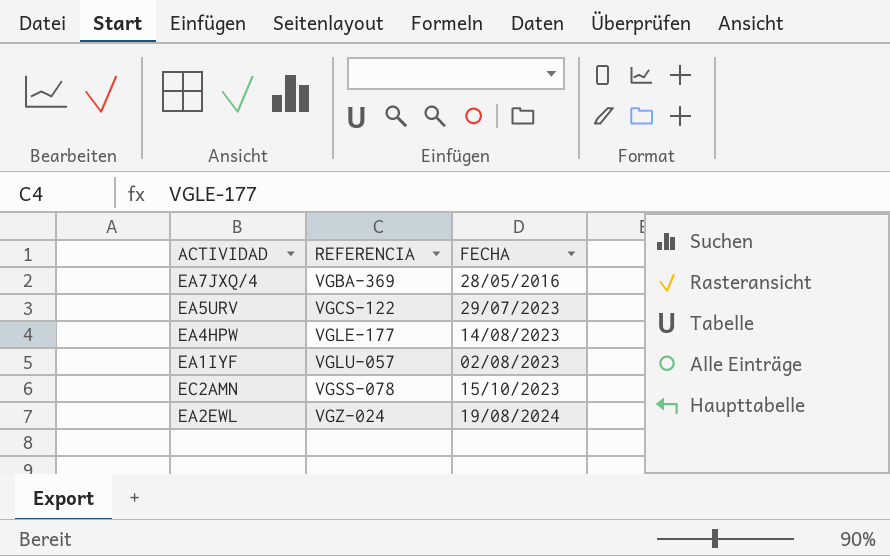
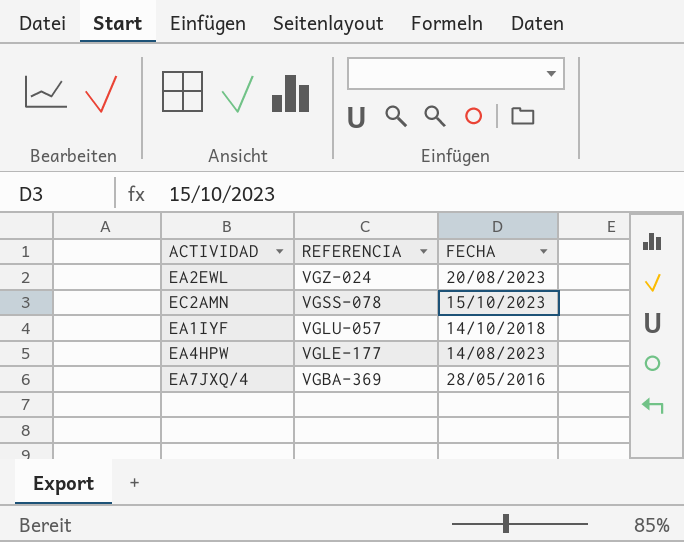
row order: REFERENCIA ascending -> REFERENCIA descending
row EA5URV: VGCS-122 | 29/07/2023 -> none
EA2EWL | FECHA: 19/08/2024 -> 20/08/2023
EA1IYF | FECHA: 02/08/2023 -> 14/10/2018

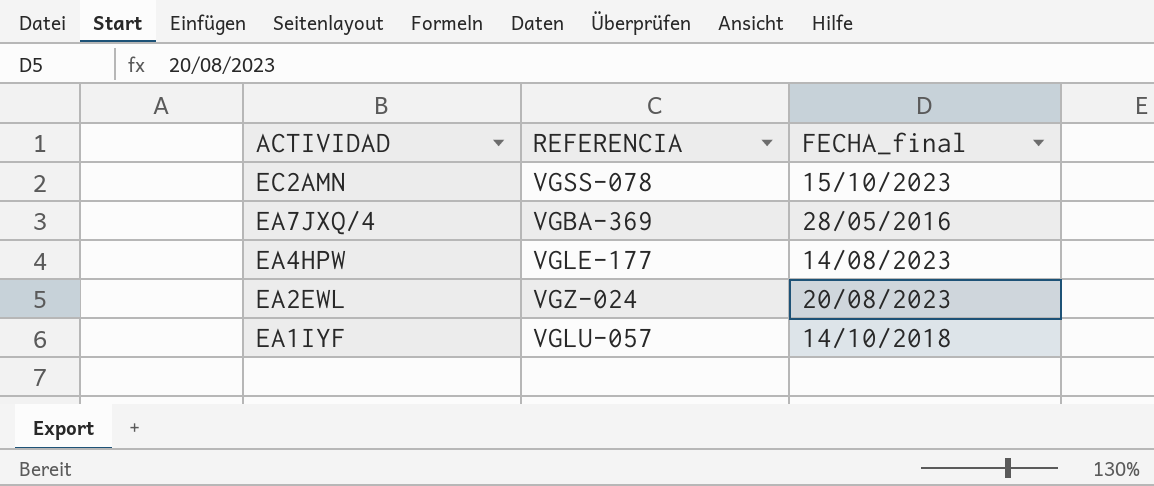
row order: REFERENCIA descending -> ACTIVIDAD descending
column name: FECHA -> FECHA_final

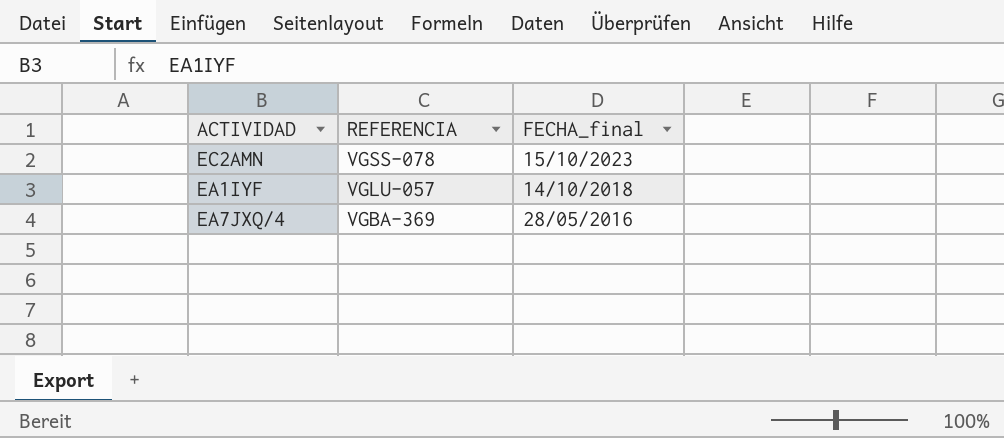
row order: ACTIVIDAD descending -> REFERENCIA descending
row EA4HPW: VGLE-177 | 14/08/2023 -> none
row EA2EWL: VGZ-024 | 20/08/2023 -> none

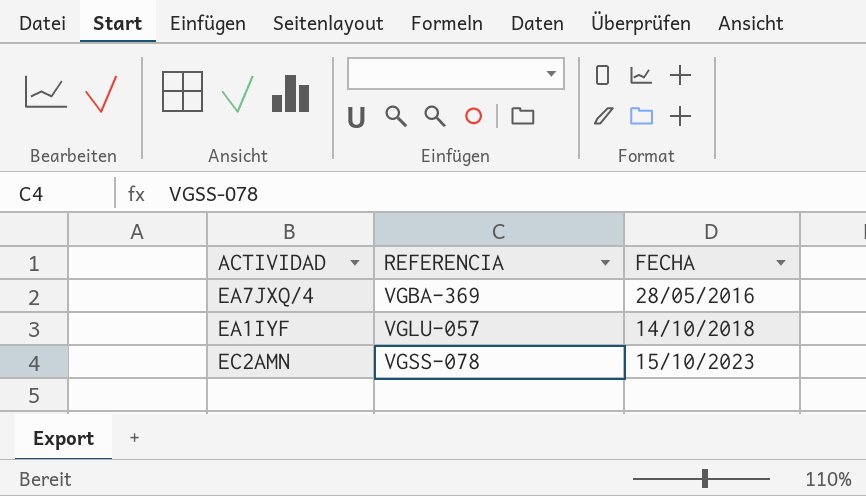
row order: REFERENCIA descending -> REFERENCIA ascending
column name: FECHA_final -> FECHA

